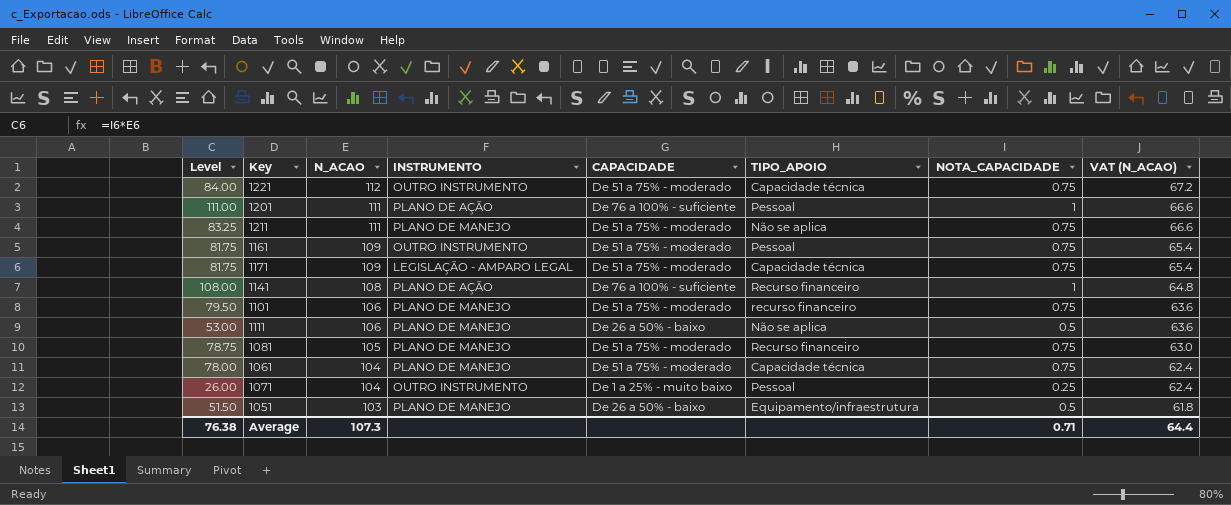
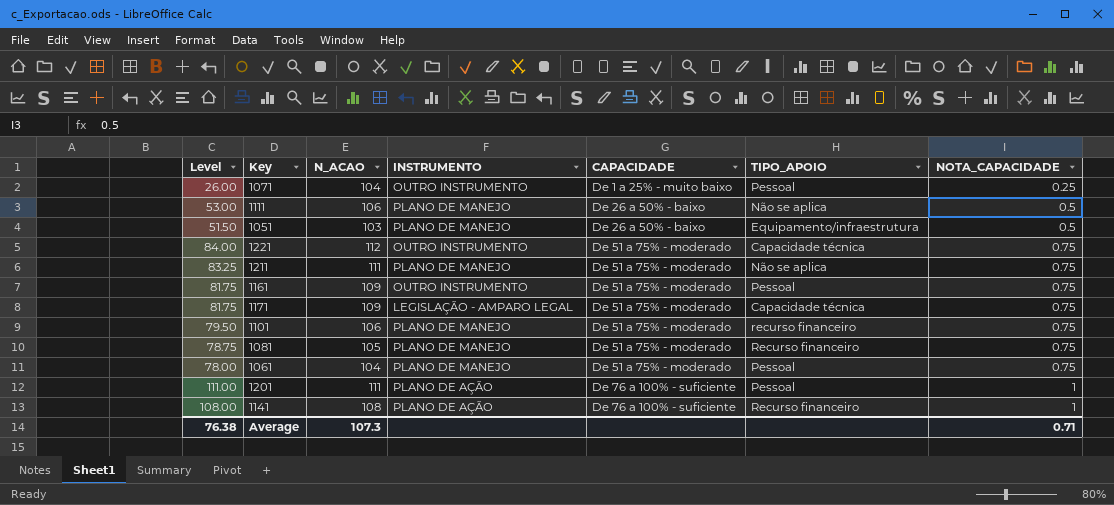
row order: N_ACAO descending -> CAPACIDADE ascending
column VAT (N_ACAO) | formula: [N_ACAO] * 0.6 -> none
1061 | TIPO_APOIO: Capacidade técnica -> Pessoal

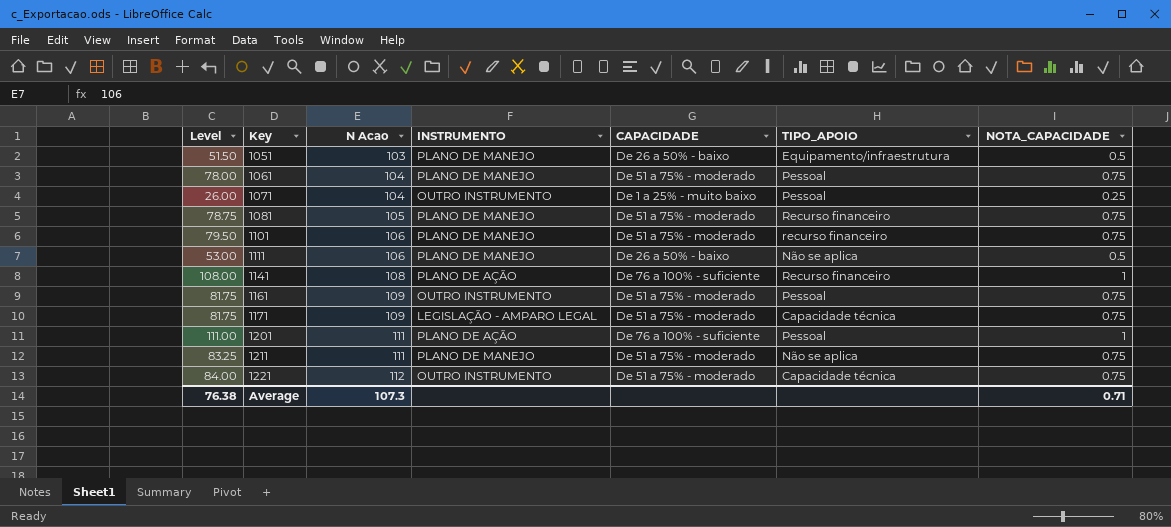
row order: CAPACIDADE ascending -> Key ascending
column name: N_ACAO -> N Acao

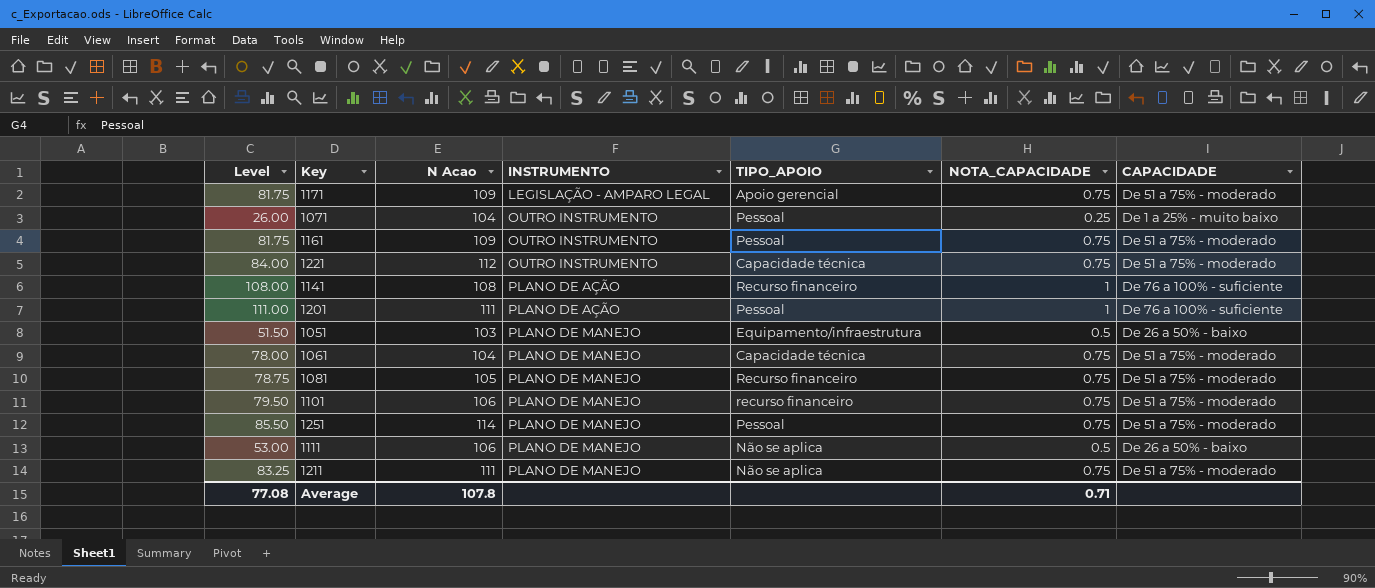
row order: Key ascending -> INSTRUMENTO ascending
column CAPACIDADE | position: 5 -> 7
1171 | TIPO_APOIO: Capacidade técnica -> Apoio gerencial
1061 | TIPO_APOIO: Pessoal -> Capacidade técnica
row 1251: none -> 85.50 | 114 | PLANO DE MANEJO | Pessoal | 0.75 | De 51 a 75% - moderado
Average | Level: 76.38 -> 77.08
Average | N Acao: 107.3 -> 107.8

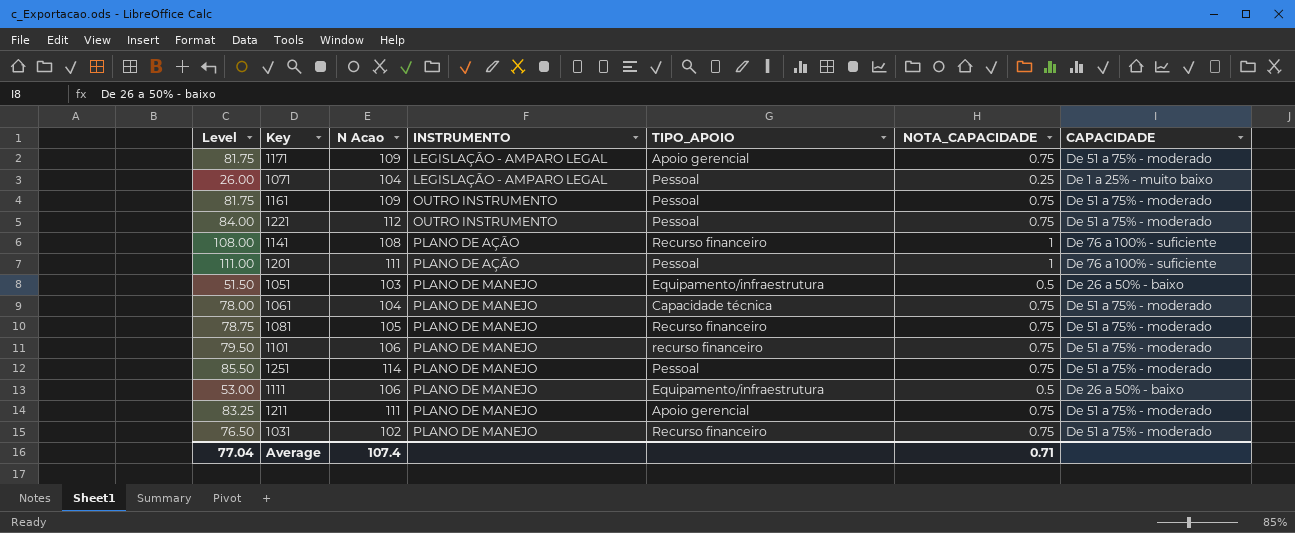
1071 | INSTRUMENTO: OUTRO INSTRUMENTO -> LEGISLAÇÃO - AMPARO LEGAL
1221 | TIPO_APOIO: Capacidade técnica -> Pessoal
1111 | TIPO_APOIO: Não se aplica -> Equipamento/infraestrutura
1211 | TIPO_APOIO: Não se aplica -> Apoio gerencial
row 1031: none -> 76.50 | 102 | PLANO DE MANEJO | Recurso financeiro | 0.75 | De 51 a 75% - moderado
Average | Level: 77.08 -> 77.04
Average | N Acao: 107.8 -> 107.4

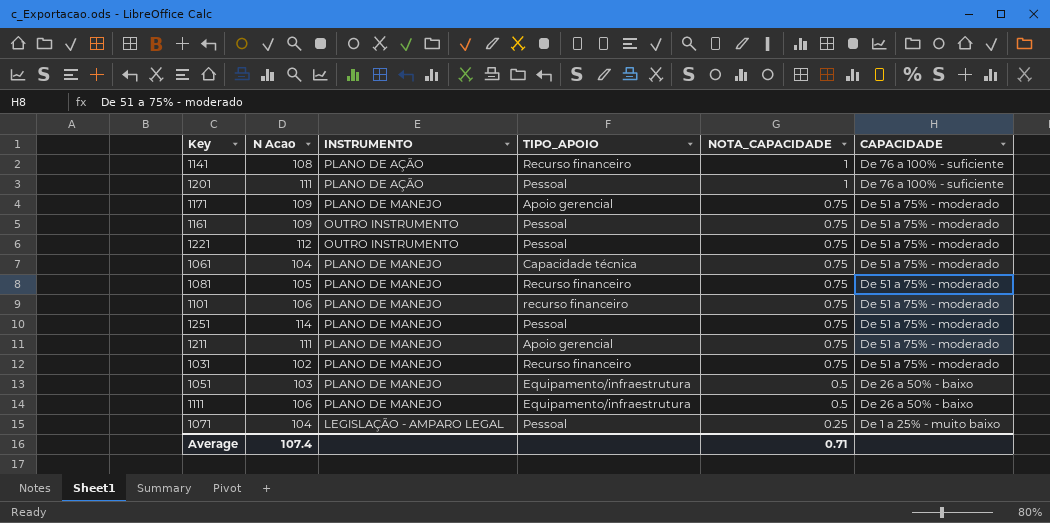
row order: INSTRUMENTO ascending -> NOTA_CAPACIDADE descending
column Level | formula: [N Acao] * [NOTA_CAPACIDADE] -> none
1171 | INSTRUMENTO: LEGISLAÇÃO - AMPARO LEGAL -> PLANO DE MANEJO

